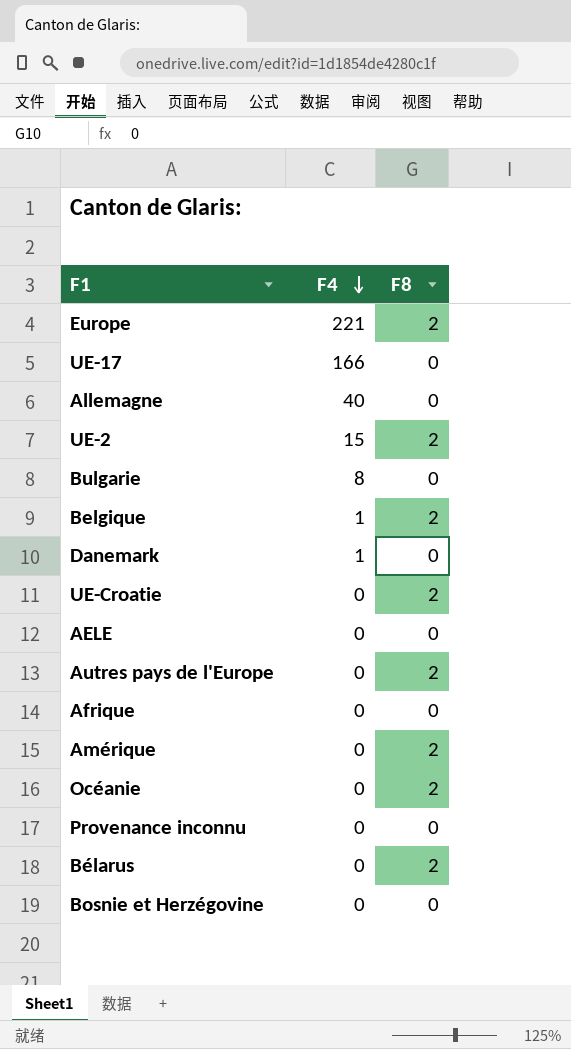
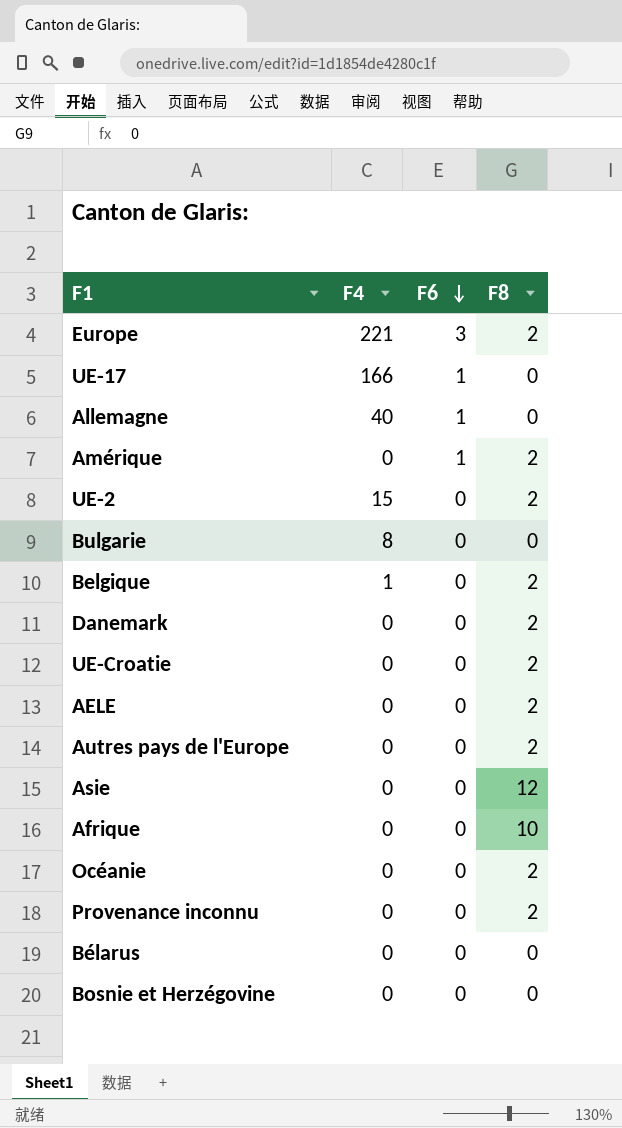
row order: F4 descending -> F6 descending
column F6 | position: none -> 3
Danemark | F4: 1 -> 0
Danemark | F8: 0 -> 2
AELE | F8: 0 -> 2
row Asie: none -> 0 | 0 | 12
Afrique | F8: 0 -> 10
Provenance inconnu | F8: 0 -> 2
Bélarus | F8: 2 -> 0

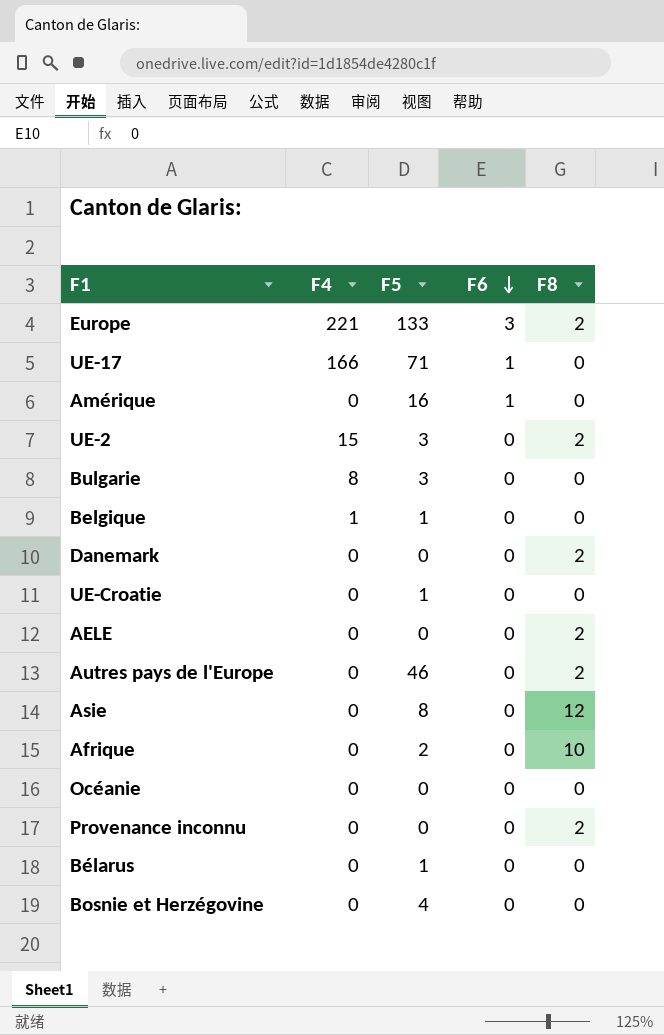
column F5 | position: none -> 3
row Allemagne: 40 | 1 | 0 -> none
Amérique | F8: 2 -> 0
Belgique | F8: 2 -> 0
UE-Croatie | F8: 2 -> 0
Océanie | F8: 2 -> 0

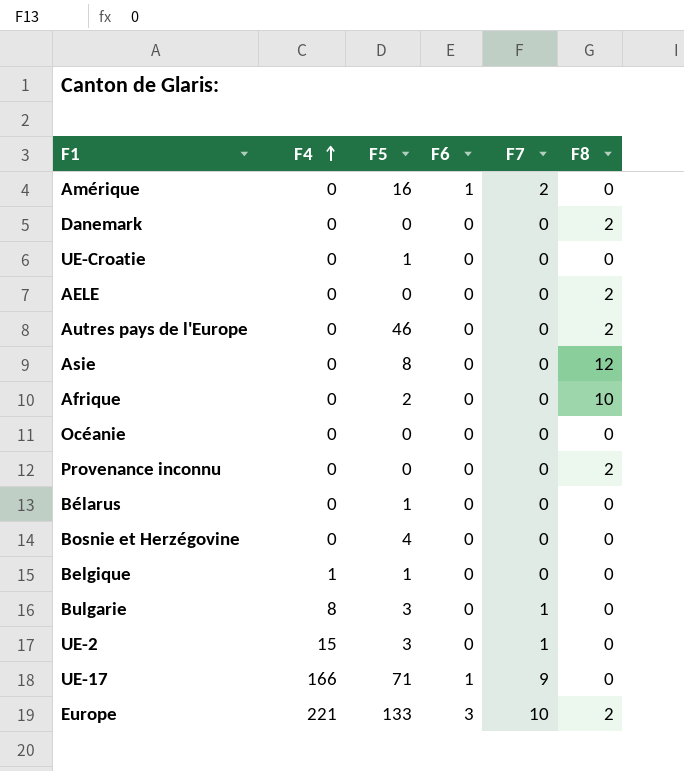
row order: F6 descending -> F4 ascending
column F7 | position: none -> 5
UE-2 | F8: 2 -> 0

